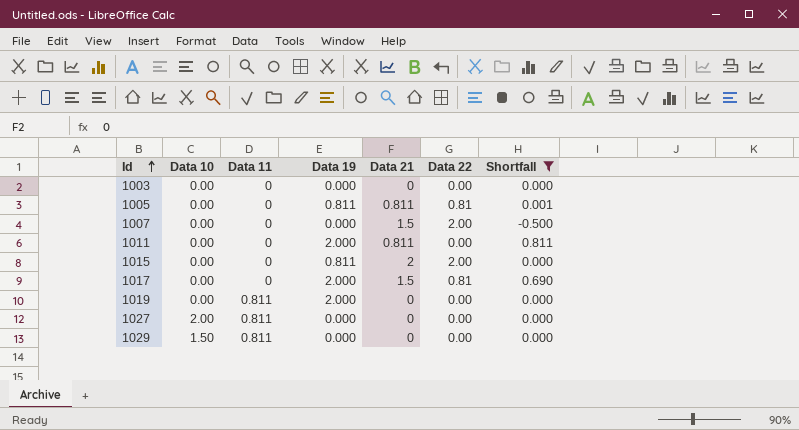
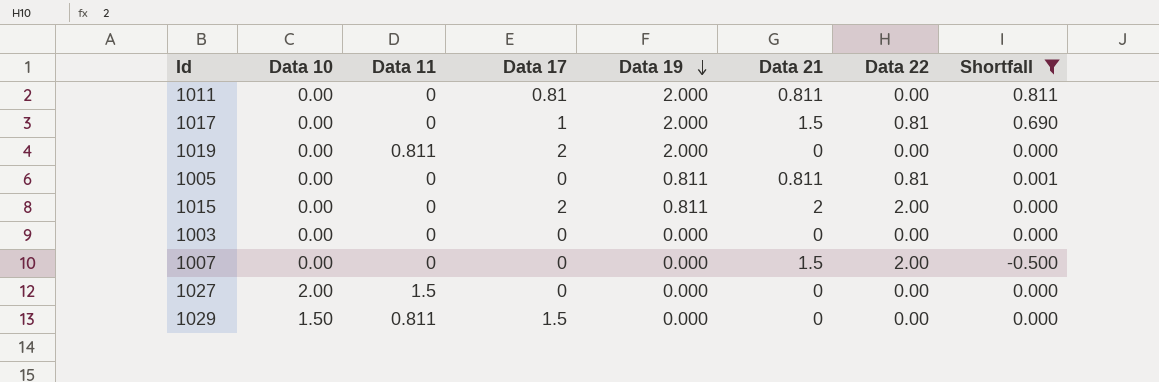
row order: Id ascending -> Data 19 descending
column Data 17 | position: none -> 4
1027 | Data 11: 0.811 -> 1.5

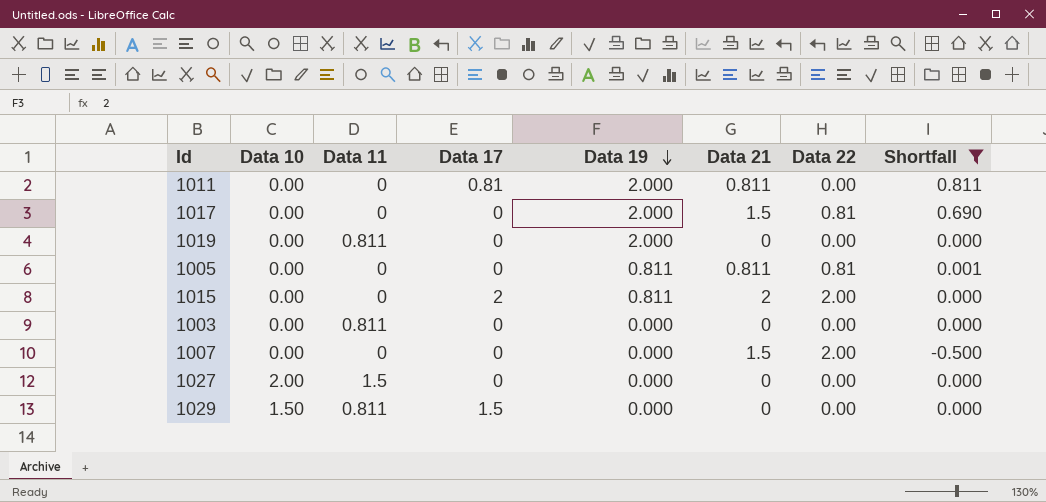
1017 | Data 17: 1 -> 0
1019 | Data 17: 2 -> 0
1003 | Data 11: 0 -> 0.811

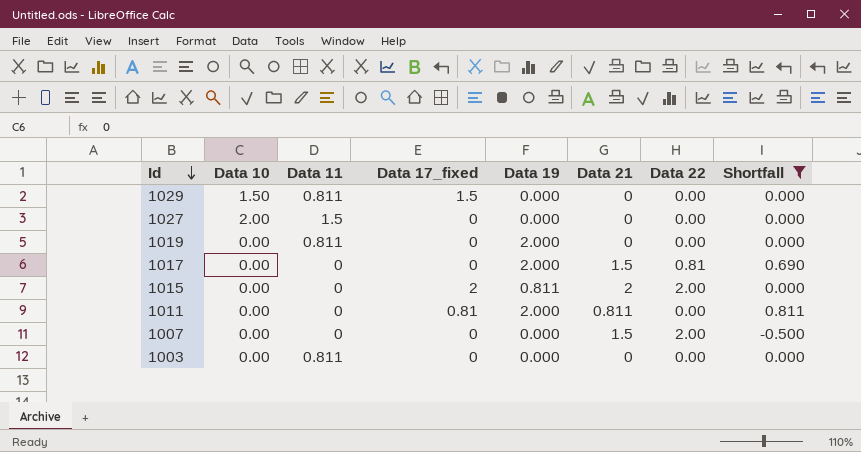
row order: Data 19 descending -> Id descending
column name: Data 17 -> Data 17_fixed
row 1005: 0.00 | 0 | 0 | 0.811 | 0.811 | 0.81 | 0.001 -> none

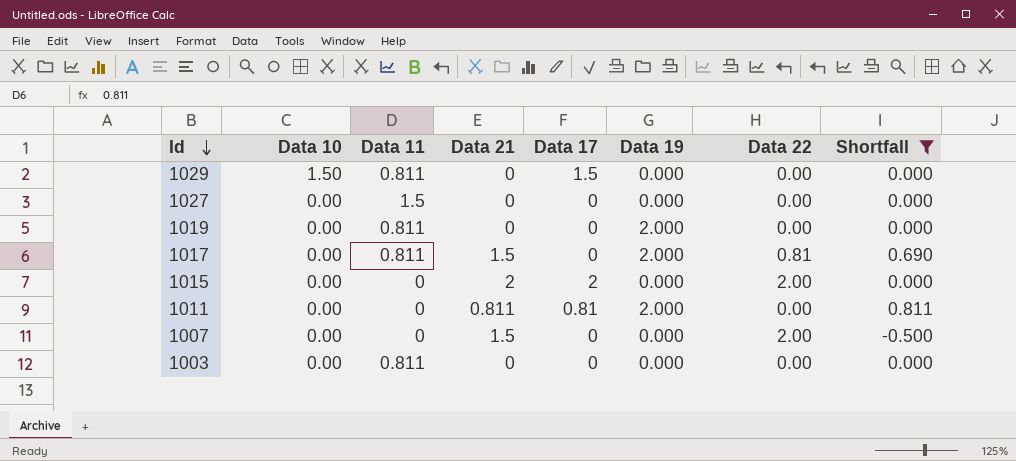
column Data 21 | position: 6 -> 4
column name: Data 17_fixed -> Data 17
1027 | Data 10: 2.00 -> 0.00
1017 | Data 11: 0 -> 0.811
1015 | Data 19: 0.811 -> 0.000

